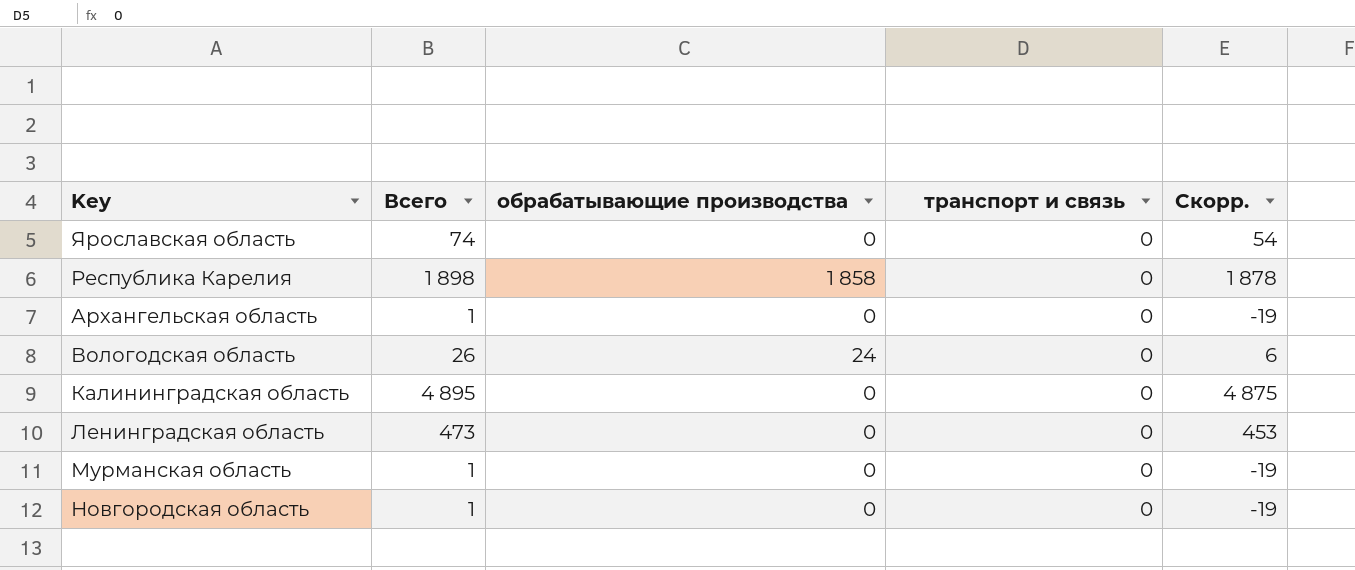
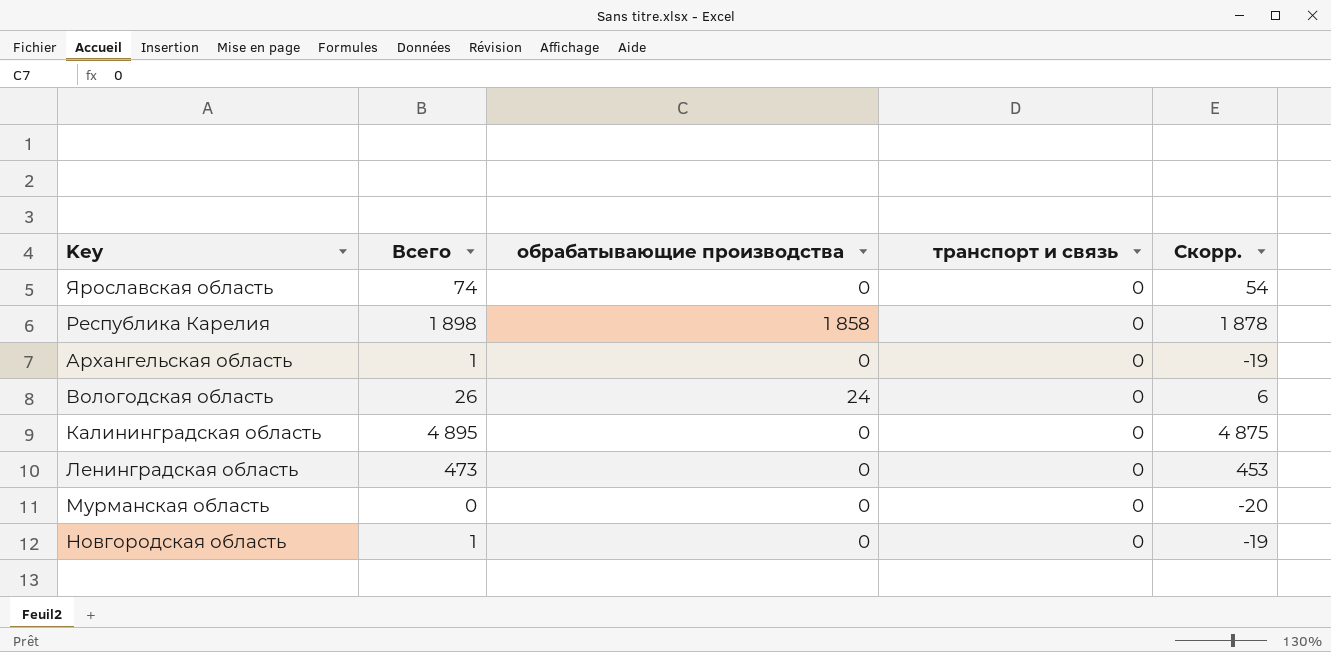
Мурманская область | Всего: 1 -> 0
Мурманская область | Скорр.: -19 -> -20

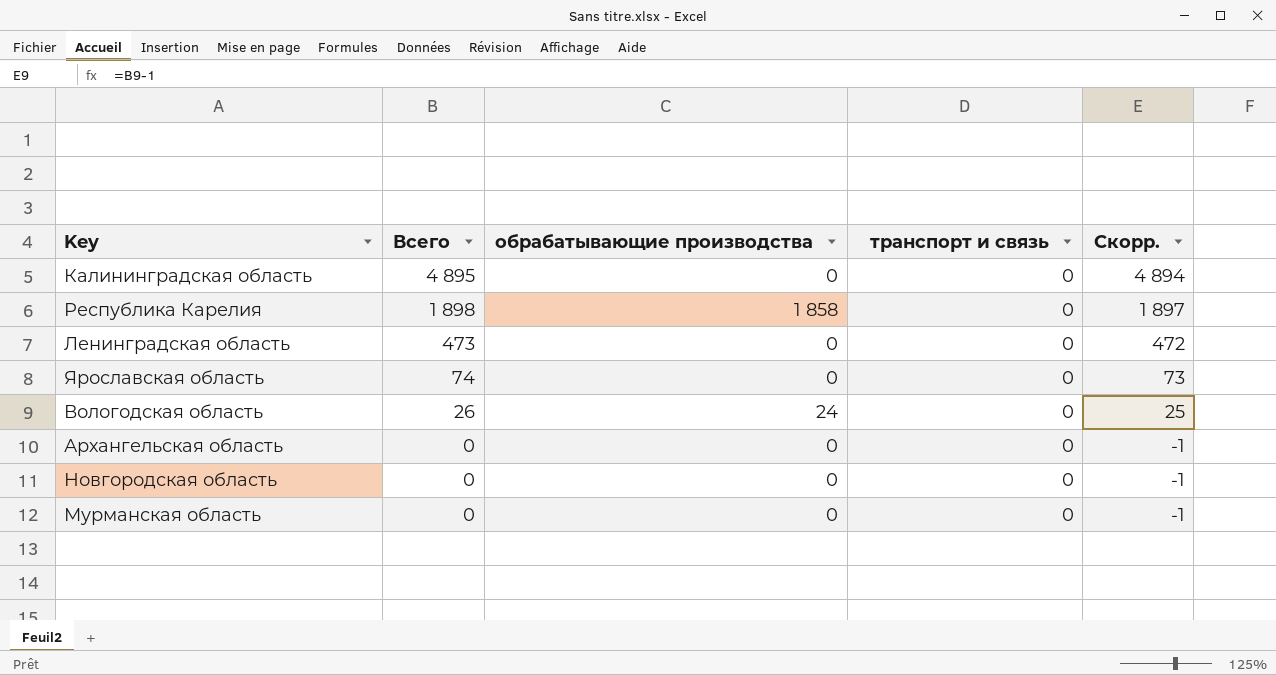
row order: none -> Всего descending
column Скорр. | formula: [Всего] - 20 -> [Всего] - 1
Архангельская область | Всего: 1 -> 0
Новгородская область | Всего: 1 -> 0

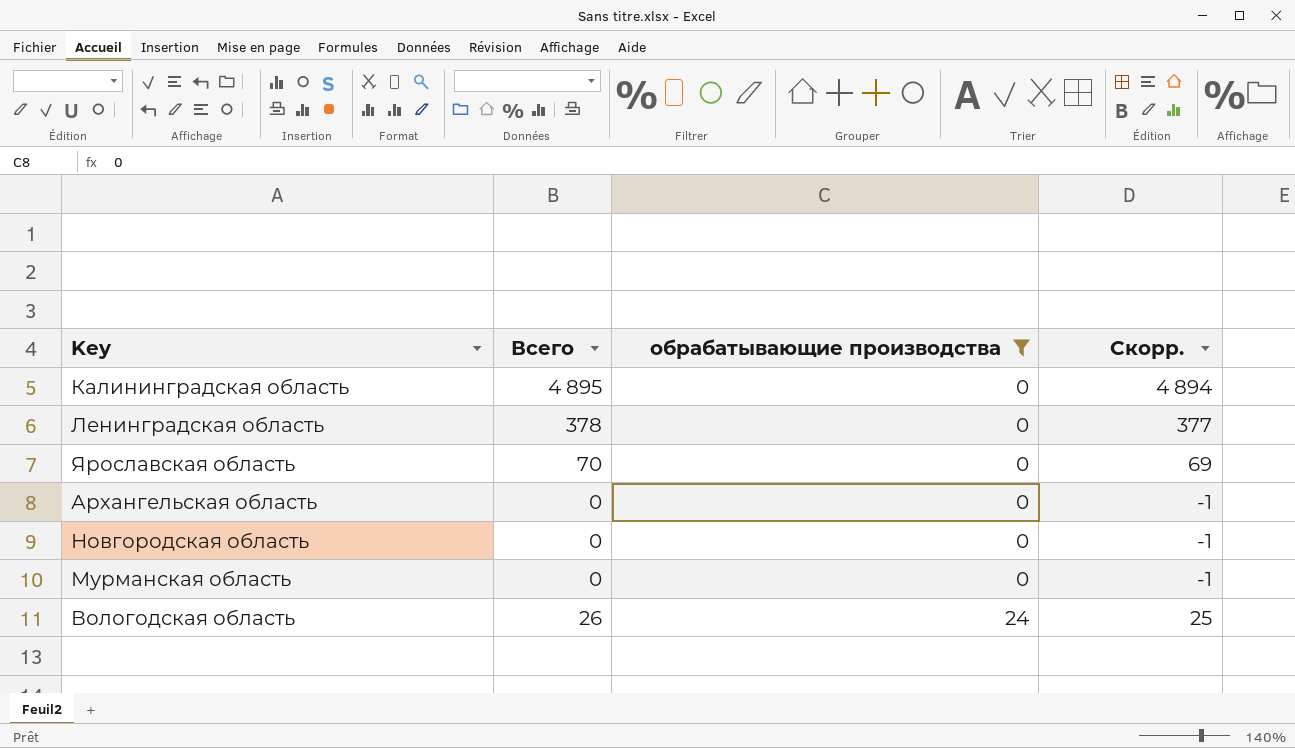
filter: none -> обрабатывающие производства != 1 858
row order: Всего descending -> обрабатывающие производства ascending
column транспорт и связь | position: 4 -> none
Ленинградская область | Всего: 473 -> 378
Ленинградская область | Скорр.: 472 -> 377
Ярославская область | Всего: 74 -> 70
Ярославская область | Скорр.: 73 -> 69

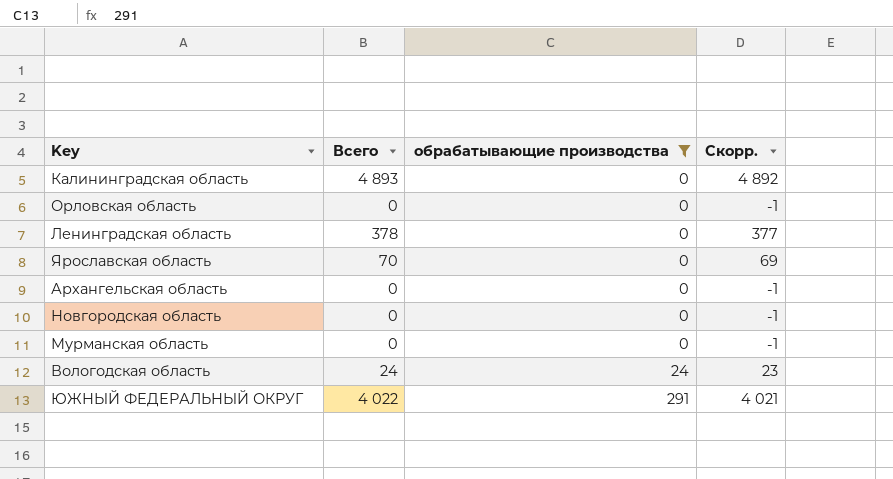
Калининградская область | Всего: 4 895 -> 4 893
Калининградская область | Скорр.: 4 894 -> 4 892
row Орловская область: none -> 0 | 0 | -1
Вологодская область | Всего: 26 -> 24
Вологодская область | Скорр.: 25 -> 23
row ЮЖНЫЙ ФЕДЕРАЛЬНЫЙ ОКРУГ: none -> 4 022 | 291 | 4 021

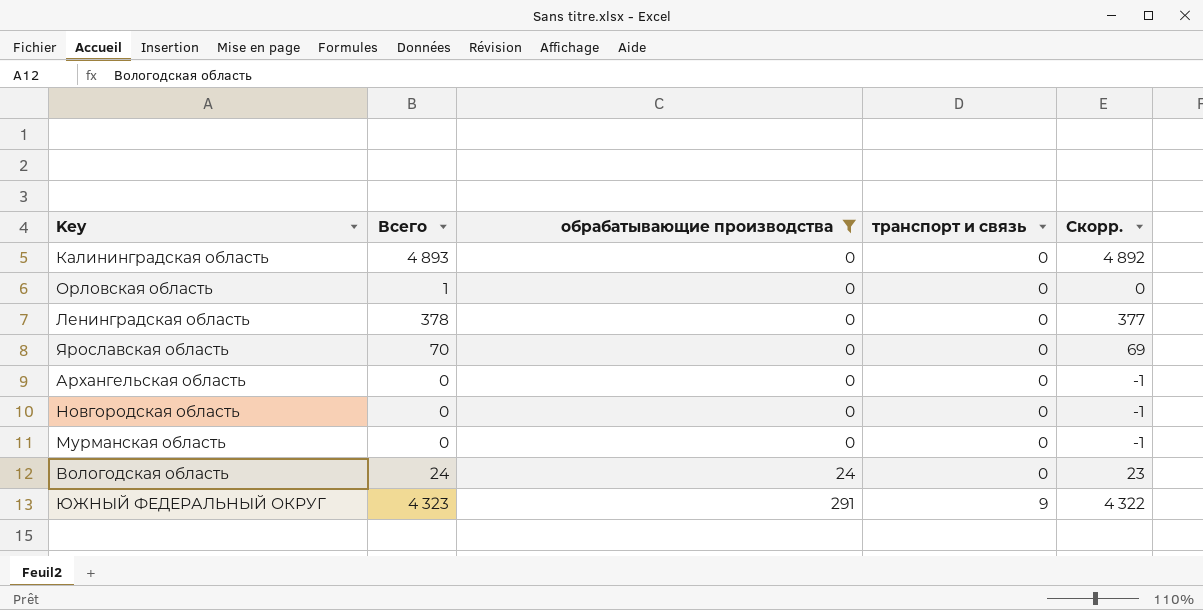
column транспорт и связь | position: none -> 4
Орловская область | Всего: 0 -> 1
Орловская область | Скорр.: -1 -> 0
ЮЖНЫЙ ФЕДЕРАЛЬНЫЙ ОКРУГ | Всего: 4 022 -> 4 323
ЮЖНЫЙ ФЕДЕРАЛЬНЫЙ ОКРУГ | Скорр.: 4 021 -> 4 322

